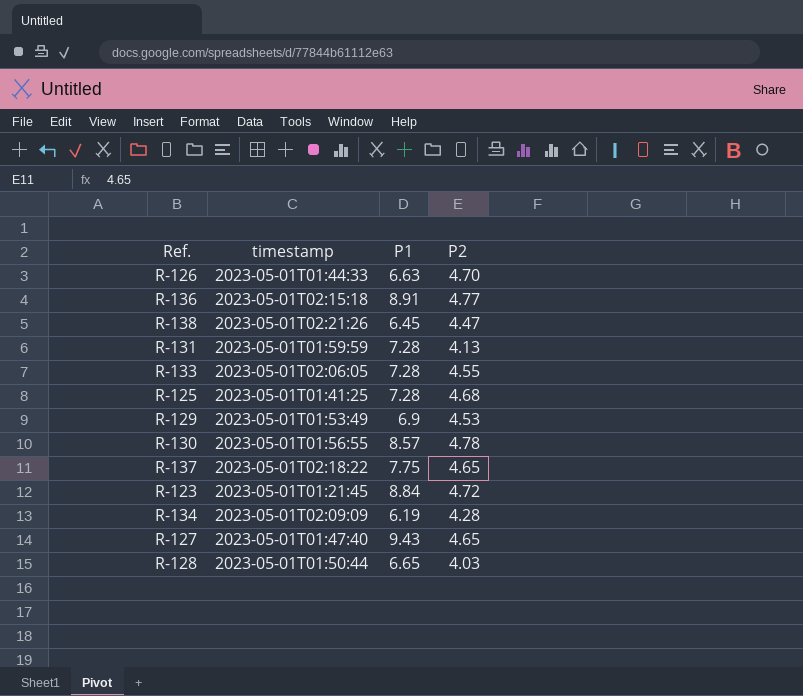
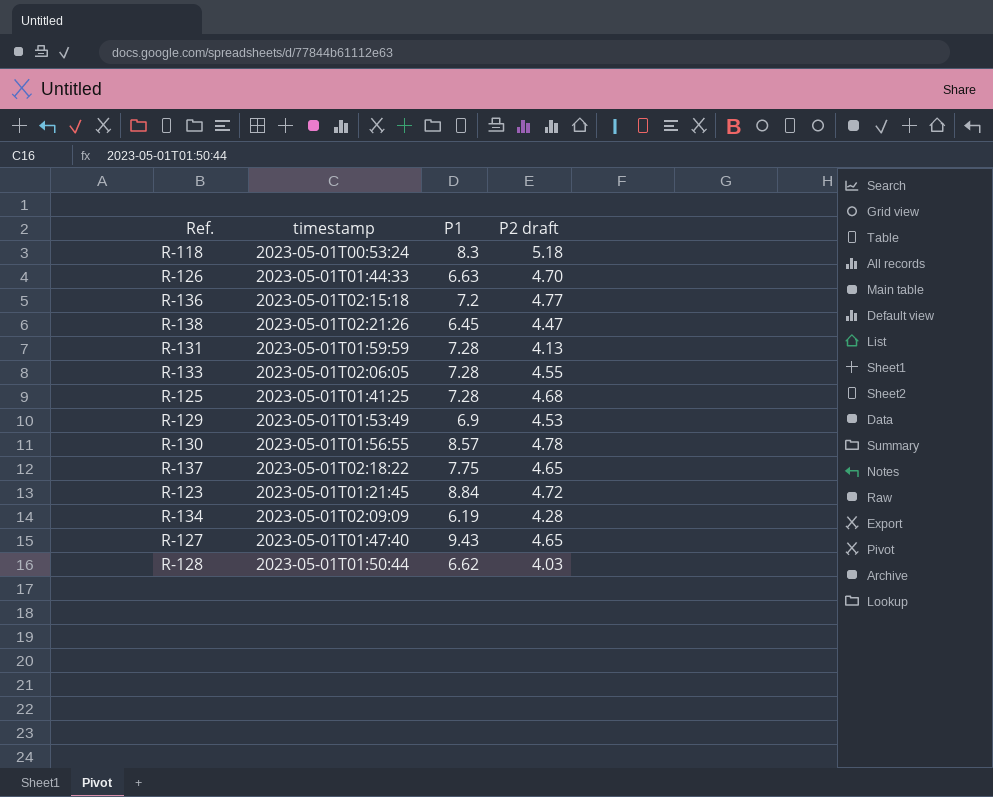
column name: P2 -> P2 draft
row R-118: none -> 2023-05-01T00:53:24 | 8.3 | 5.18
R-136 | P1: 8.91 -> 7.2
R-128 | P1: 6.65 -> 6.62

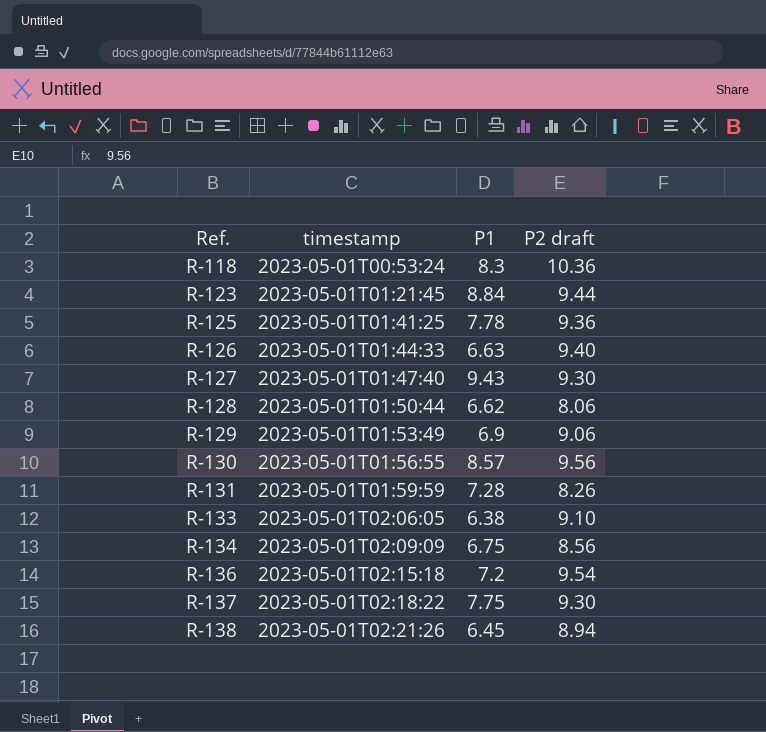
row order: none -> Ref. ascending
R-118 | P2 draft: 5.18 -> 10.36
R-123 | P2 draft: 4.72 -> 9.44
R-125 | P1: 7.28 -> 7.78
R-125 | P2 draft: 4.68 -> 9.36
R-126 | P2 draft: 4.70 -> 9.40
R-127 | P2 draft: 4.65 -> 9.30
R-128 | P2 draft: 4.03 -> 8.06
R-129 | P2 draft: 4.53 -> 9.06
R-130 | P2 draft: 4.78 -> 9.56
R-131 | P2 draft: 4.13 -> 8.26
R-133 | P1: 7.28 -> 6.38
R-133 | P2 draft: 4.55 -> 9.10
R-134 | P1: 6.19 -> 6.75
R-134 | P2 draft: 4.28 -> 8.56
R-136 | P2 draft: 4.77 -> 9.54
R-137 | P2 draft: 4.65 -> 9.30
R-138 | P2 draft: 4.47 -> 8.94

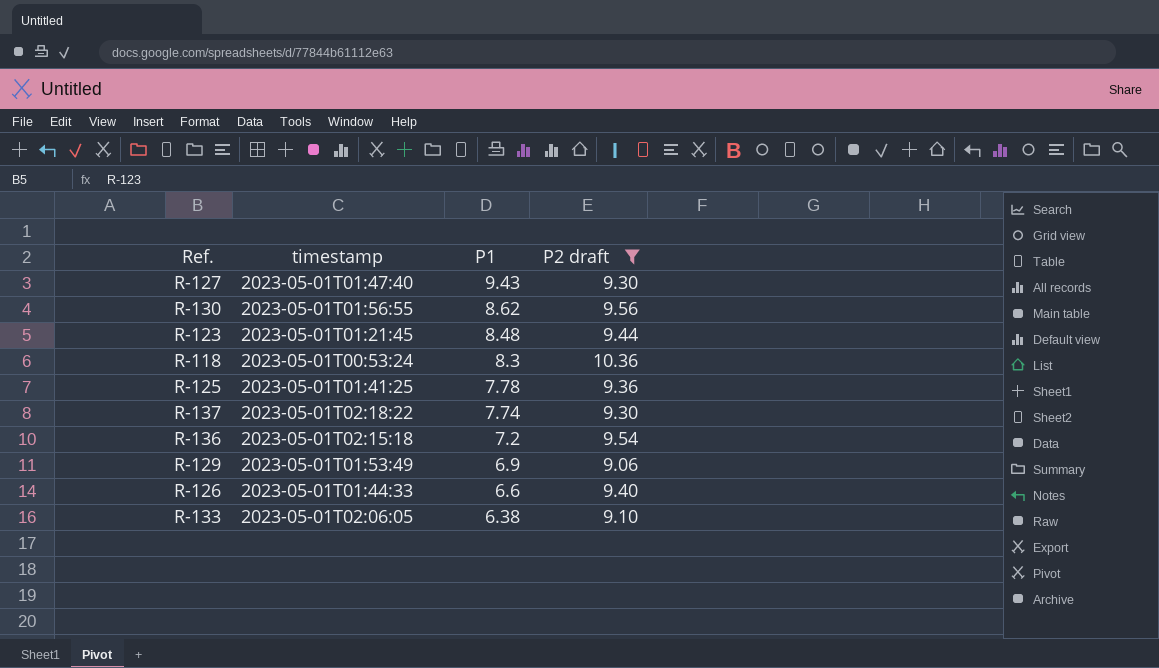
filter: none -> P2 draft >= 9.06
row order: Ref. ascending -> P1 descending
R-130 | P1: 8.57 -> 8.62
R-123 | P1: 8.84 -> 8.48
R-137 | P1: 7.75 -> 7.74
R-126 | P1: 6.63 -> 6.6

